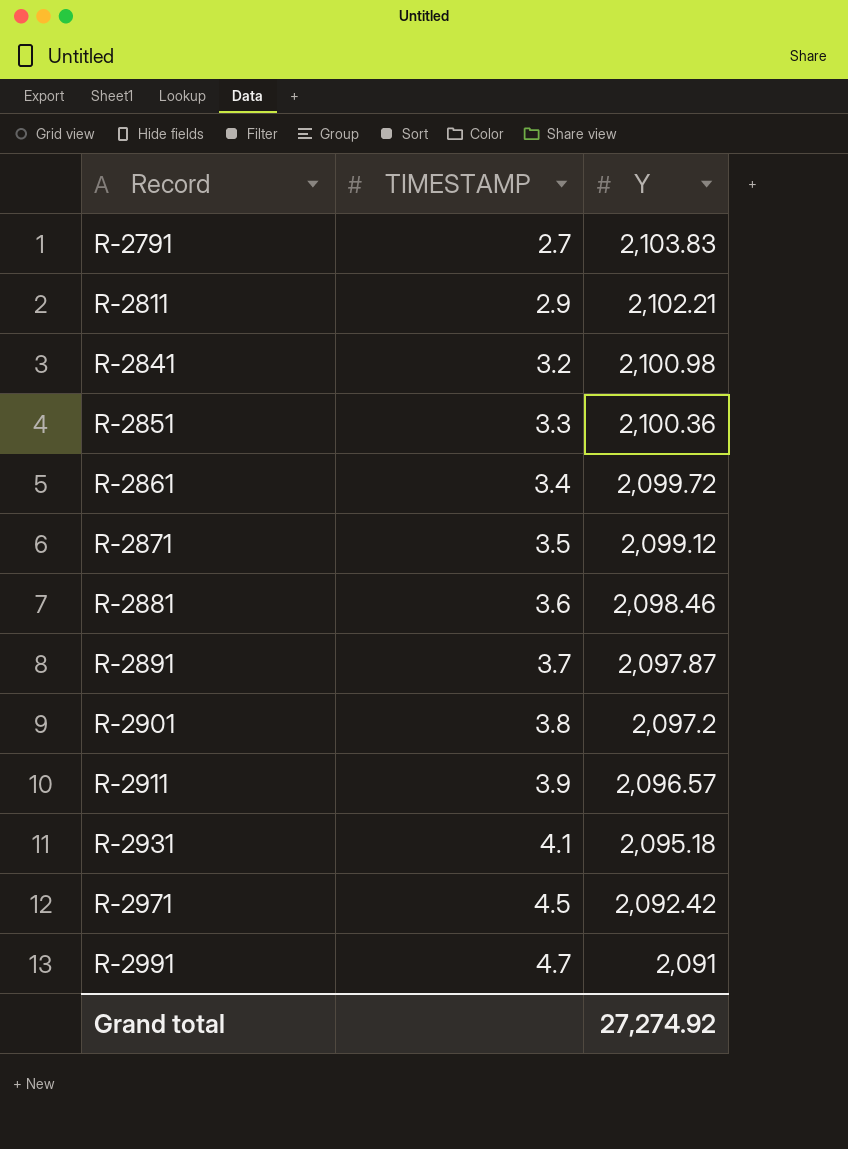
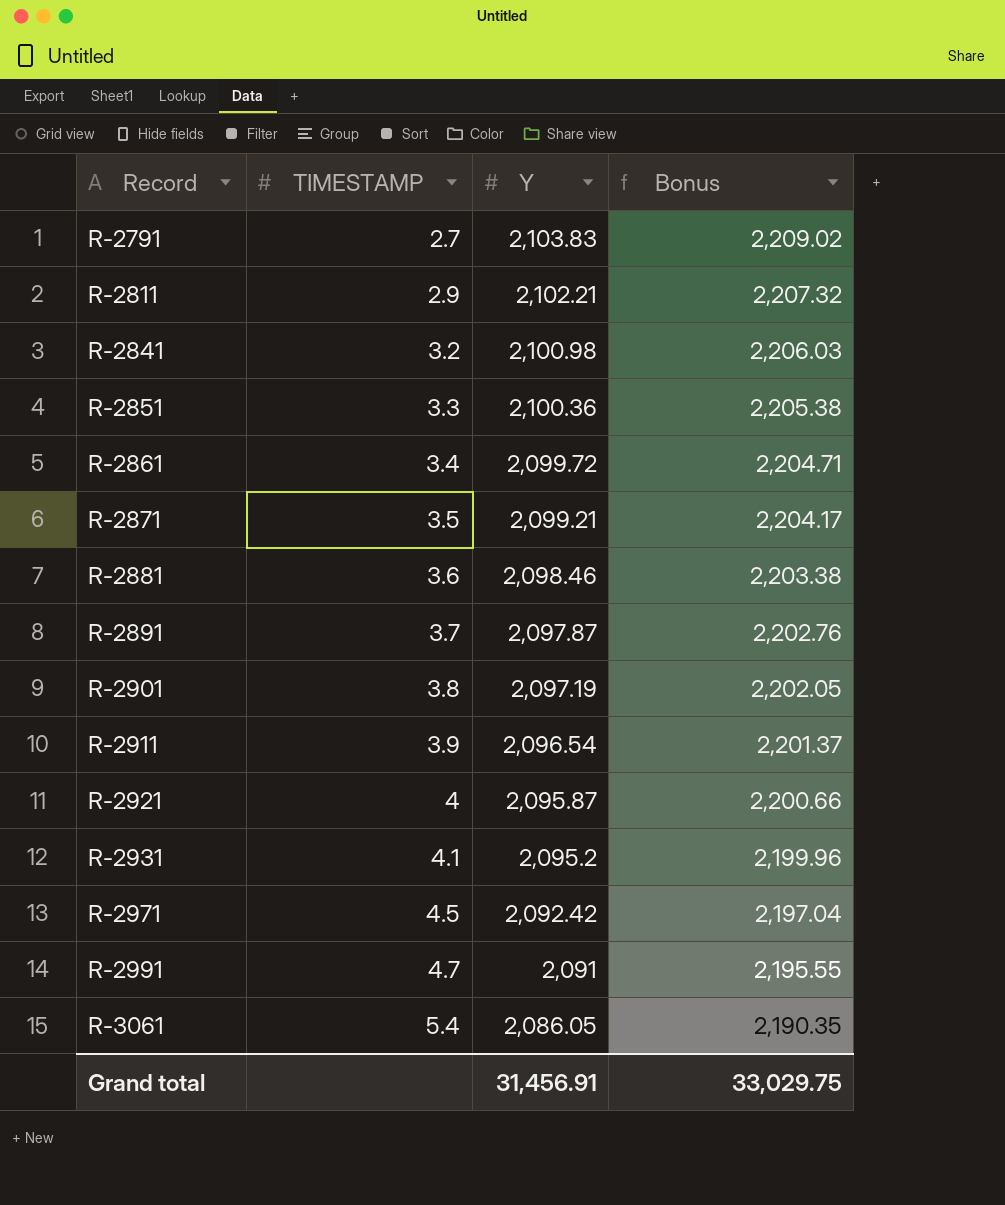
column Bonus | formula: none -> [Y] * 1.05
R-2871 | Y: 2,099.12 -> 2,099.21
R-2901 | Y: 2,097.2 -> 2,097.19
R-2911 | Y: 2,096.57 -> 2,096.54
row R-2921: none -> 4 | 2,095.87 | 2,200.66
R-2931 | Y: 2,095.18 -> 2,095.2
row R-3061: none -> 5.4 | 2,086.05 | 2,190.35
Grand total | Y: 27,274.92 -> 31,456.91

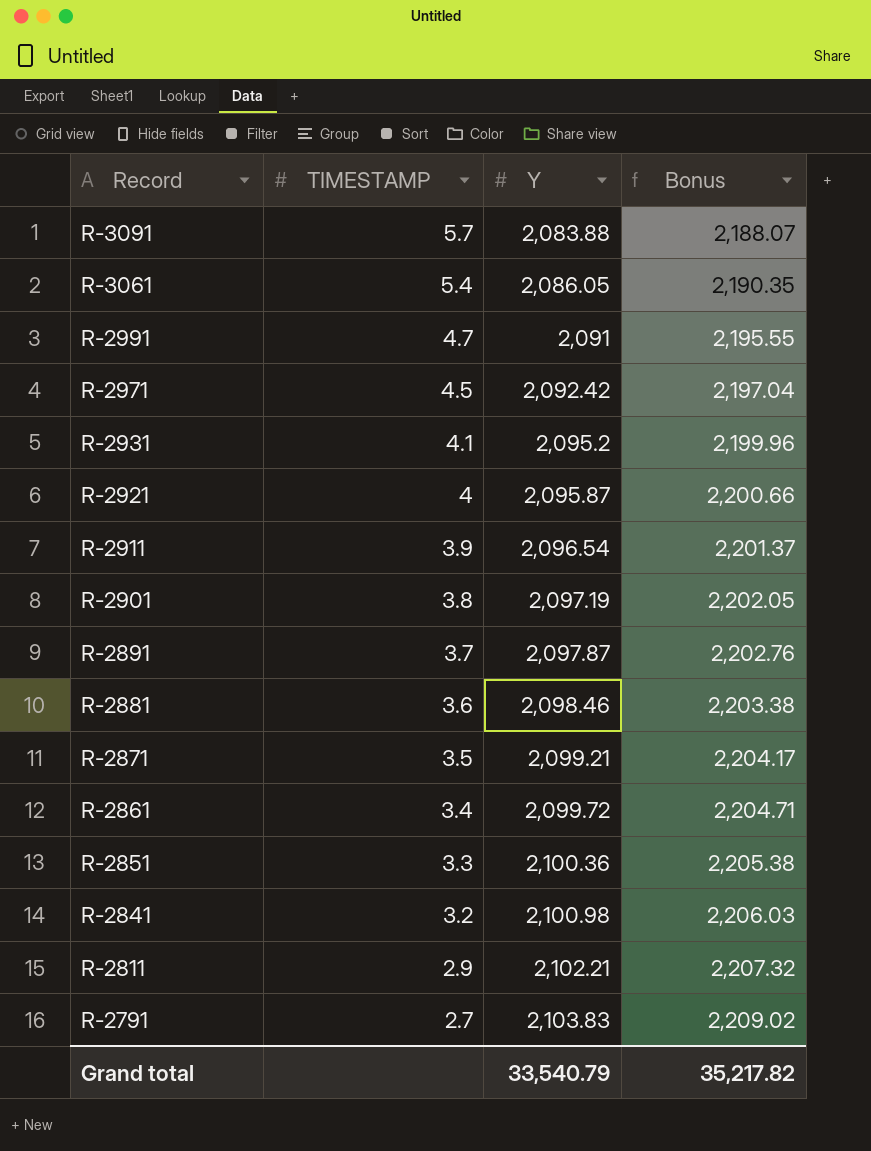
row order: Record ascending -> Record descending
row R-3091: none -> 5.7 | 2,083.88 | 2,188.07
Grand total | Y: 31,456.91 -> 33,540.79
Grand total | Bonus: 33,029.75 -> 35,217.82

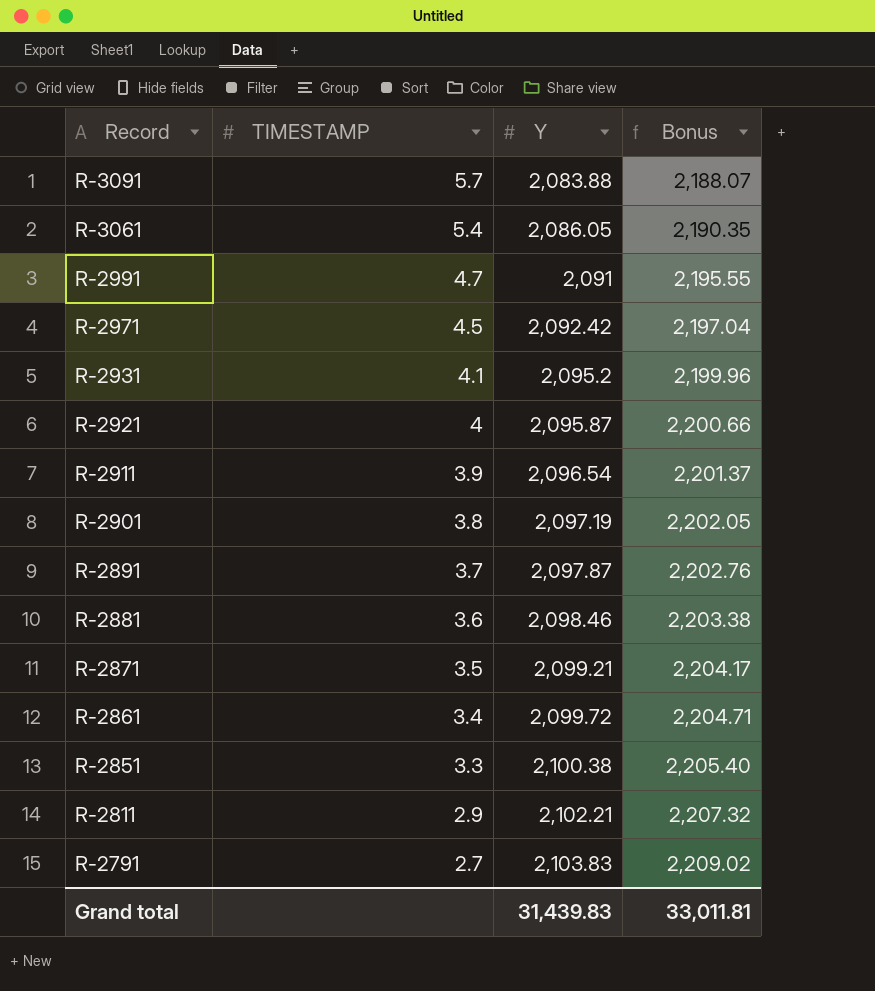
row R-2841: 3.2 | 2,100.98 | 2,206.03 -> none
R-2851 | Y: 2,100.36 -> 2,100.38
R-2851 | Bonus: 2,205.38 -> 2,205.40
Grand total | Y: 33,540.79 -> 31,439.83
Grand total | Bonus: 35,217.82 -> 33,011.81

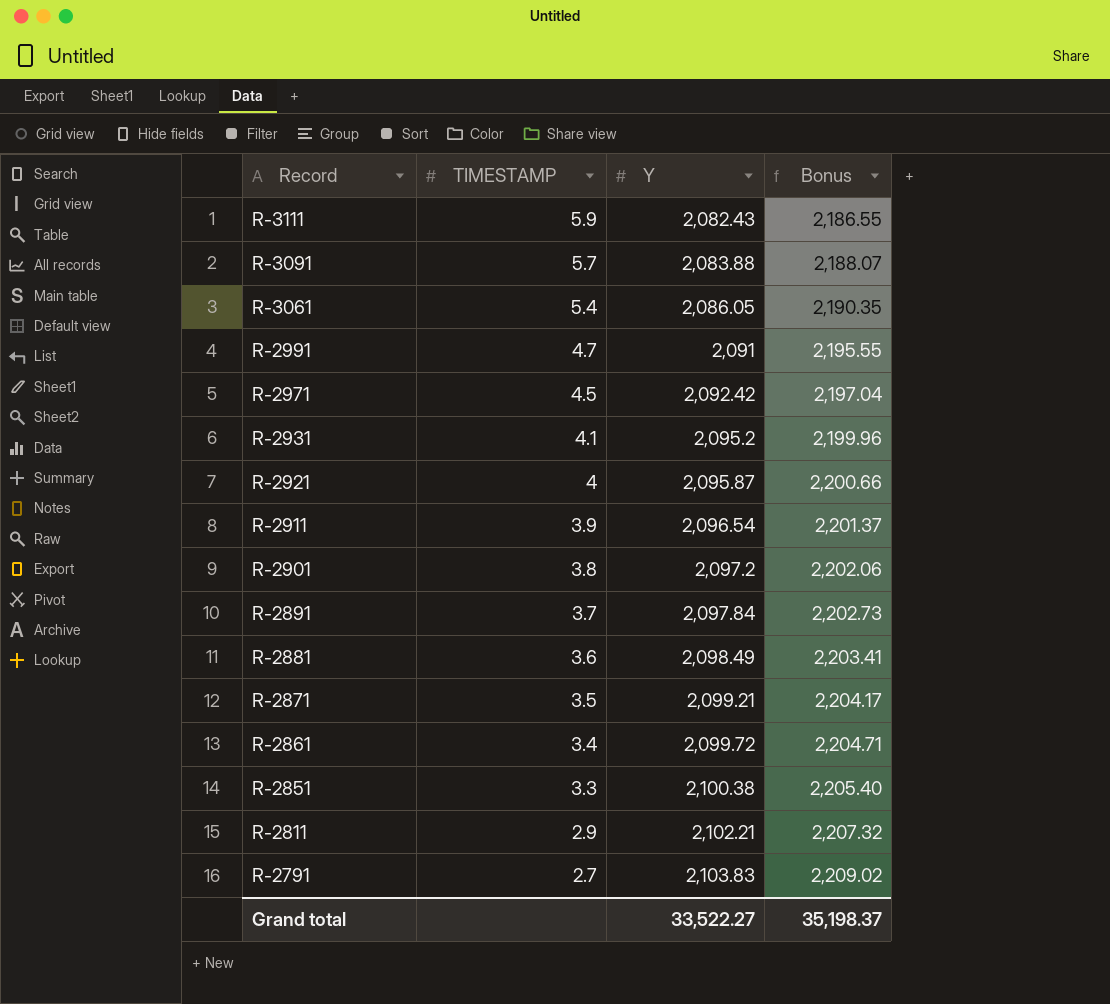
row R-3111: none -> 5.9 | 2,082.43 | 2,186.55
R-2901 | Y: 2,097.19 -> 2,097.2
R-2901 | Bonus: 2,202.05 -> 2,202.06
R-2891 | Y: 2,097.87 -> 2,097.84
R-2891 | Bonus: 2,202.76 -> 2,202.73
R-2881 | Y: 2,098.46 -> 2,098.49
R-2881 | Bonus: 2,203.38 -> 2,203.41
Grand total | Y: 31,439.83 -> 33,522.27
Grand total | Bonus: 33,011.81 -> 35,198.37

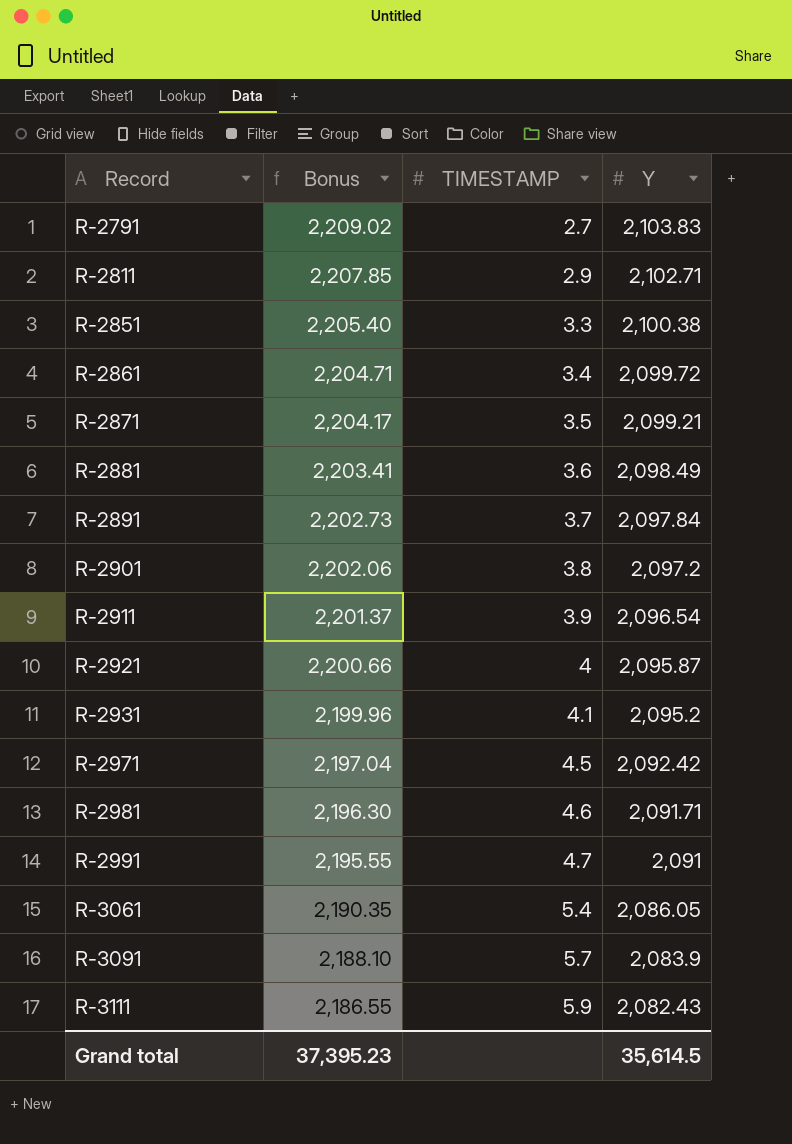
row order: Record descending -> Record ascending
column Bonus | position: 4 -> 2
R-2811 | Bonus: 2,207.32 -> 2,207.85
R-2811 | Y: 2,102.21 -> 2,102.71
row R-2981: none -> 2,196.30 | 4.6 | 2,091.71
R-3091 | Bonus: 2,188.07 -> 2,188.10
R-3091 | Y: 2,083.88 -> 2,083.9
Grand total | Bonus: 35,198.37 -> 37,395.23
Grand total | Y: 33,522.27 -> 35,614.5

